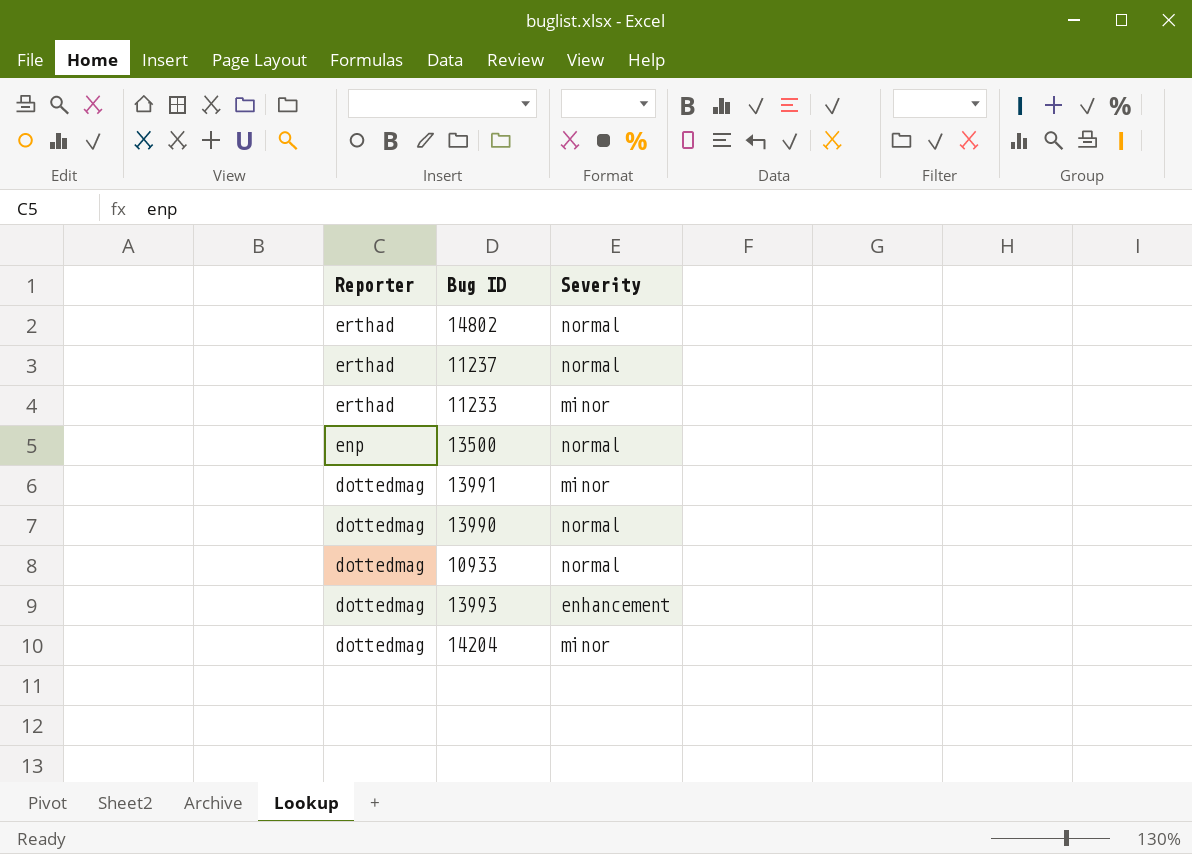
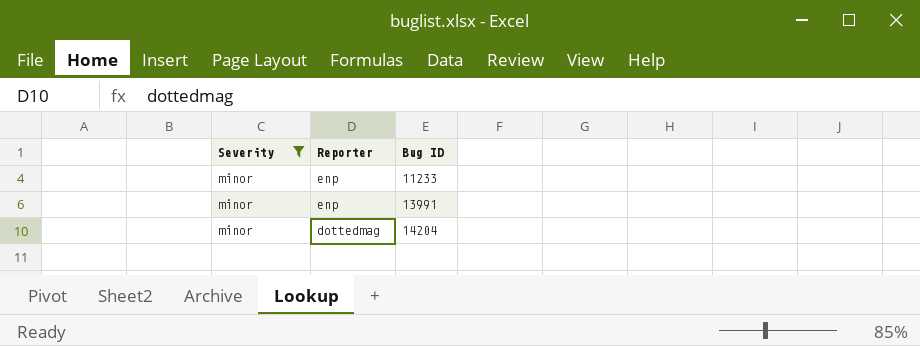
filter: none -> Severity = minor
column Severity | position: 3 -> 1
11233 | Reporter: erthad -> enp
13991 | Reporter: dottedmag -> enp

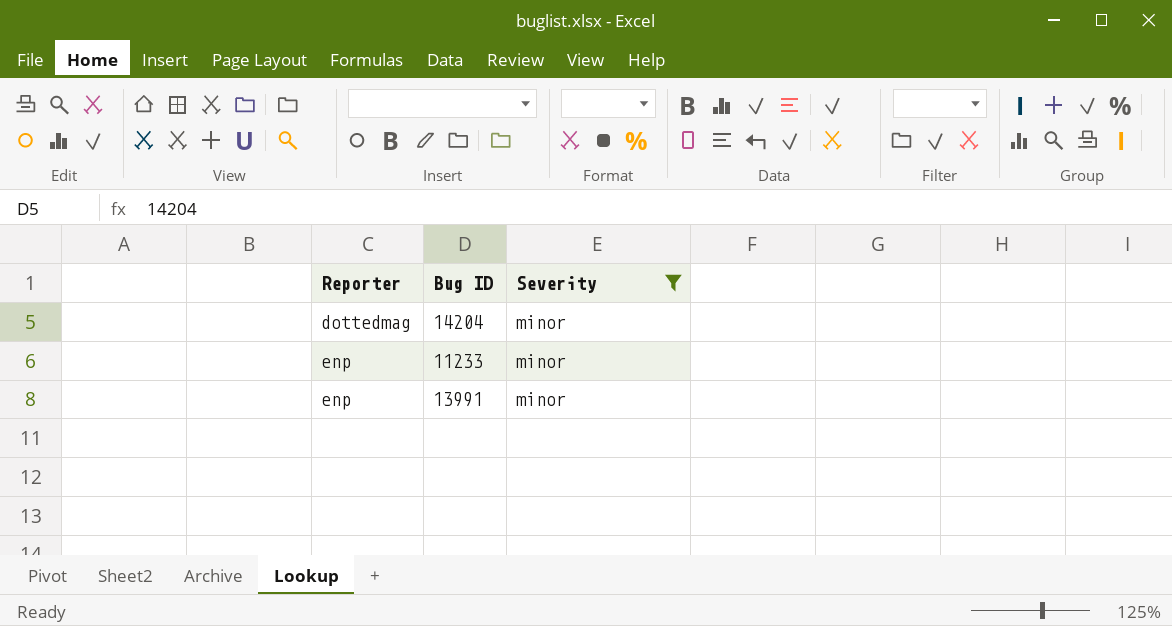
row order: Reporter descending -> Reporter ascending
column Severity | position: 1 -> 3

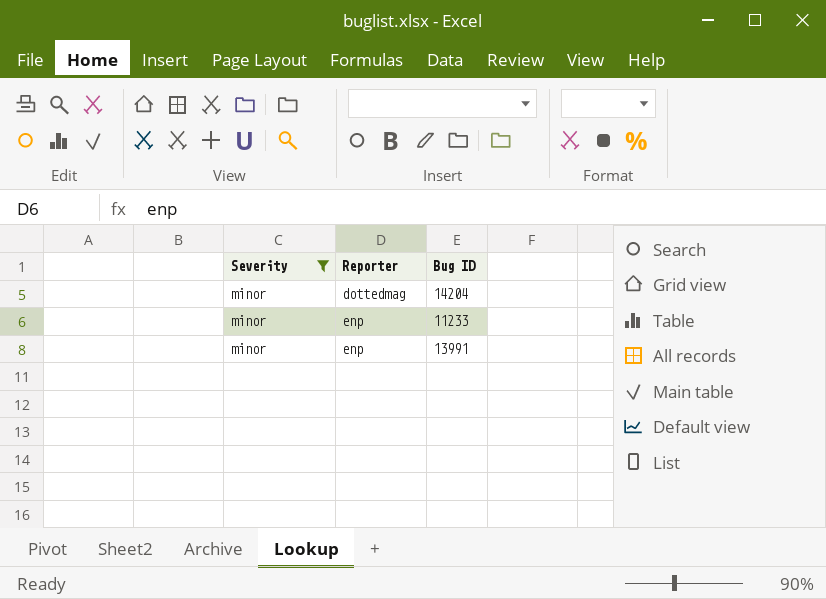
column Severity | position: 3 -> 1

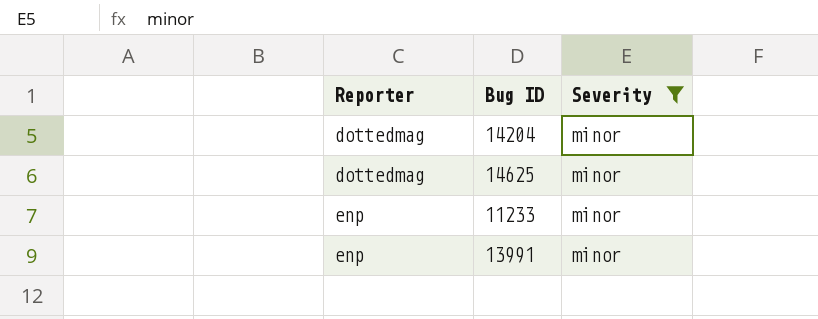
column Severity | position: 1 -> 3
row 14625: none -> dottedmag | minor

